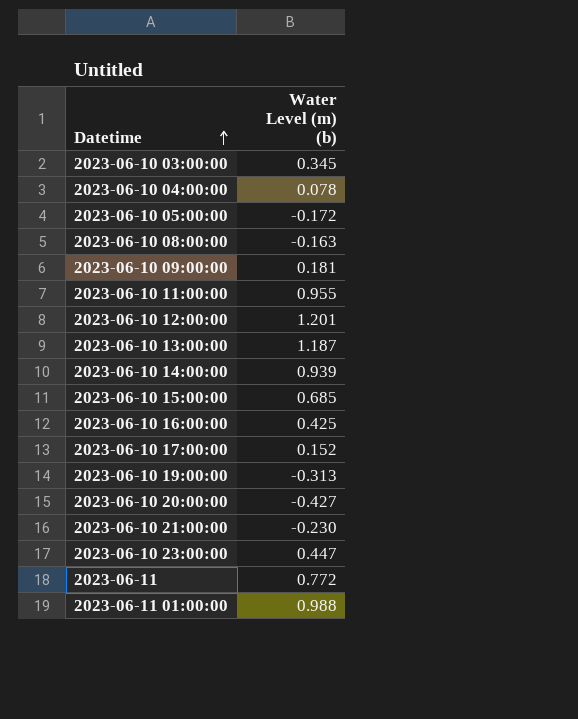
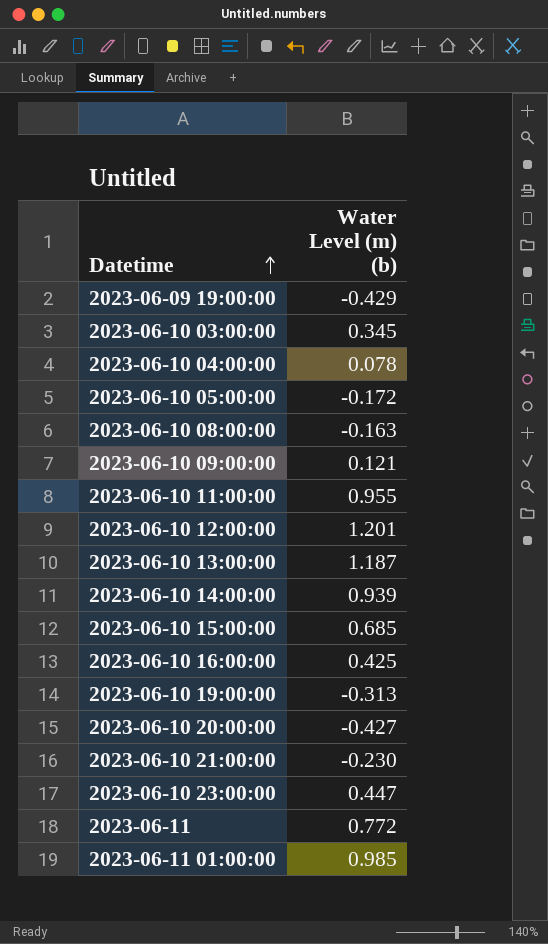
row 2023-06-10 17:00:00: 0.152 -> none
row 2023-06-09 19:00:00: none -> -0.429
2023-06-10 09:00:00 | Water Level (m) (b): 0.181 -> 0.121
2023-06-11 01:00:00 | Water Level (m) (b): 0.988 -> 0.985

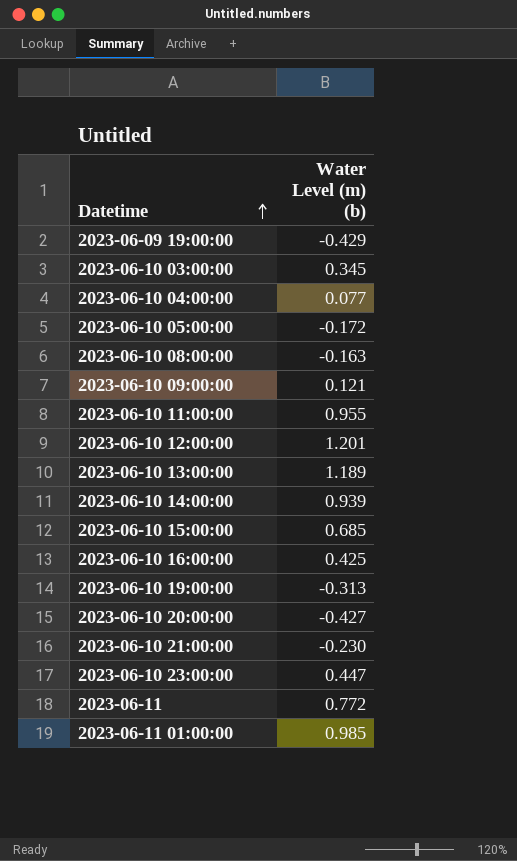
2023-06-10 04:00:00 | Water Level (m) (b): 0.078 -> 0.077
2023-06-10 13:00:00 | Water Level (m) (b): 1.187 -> 1.189

